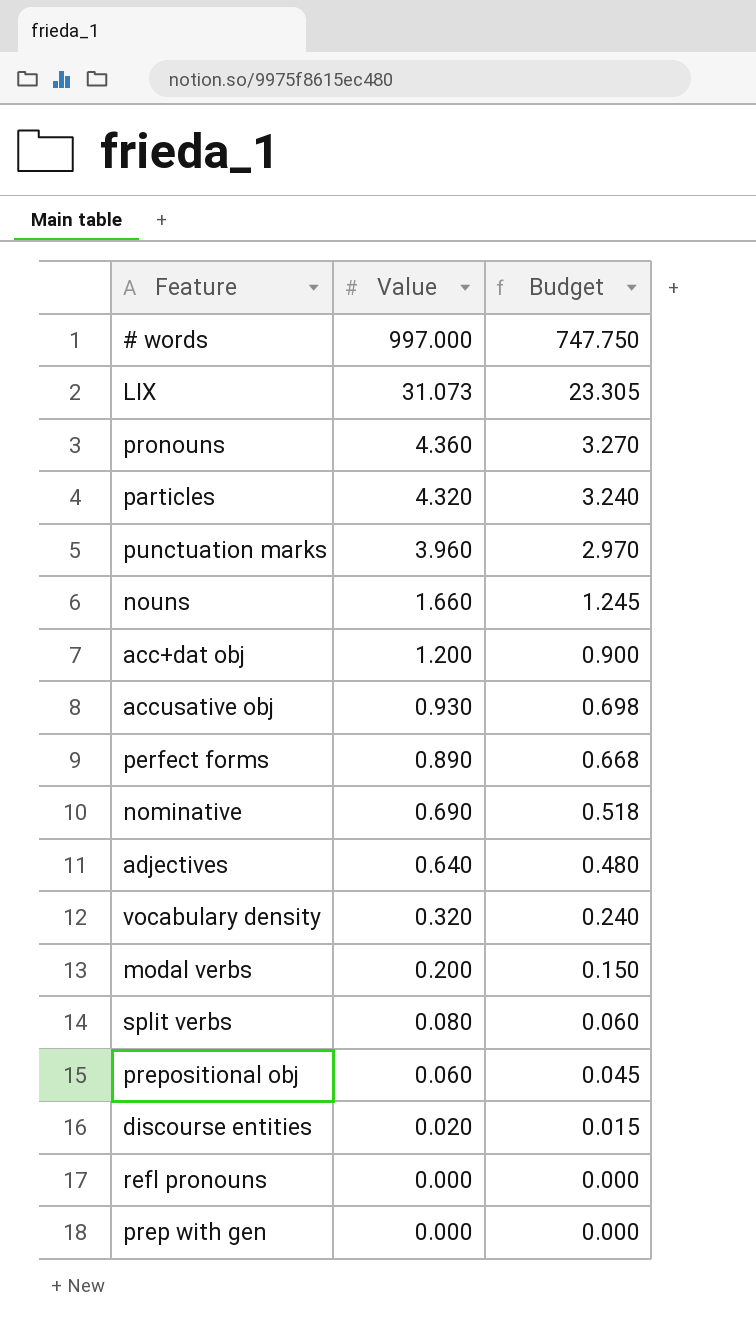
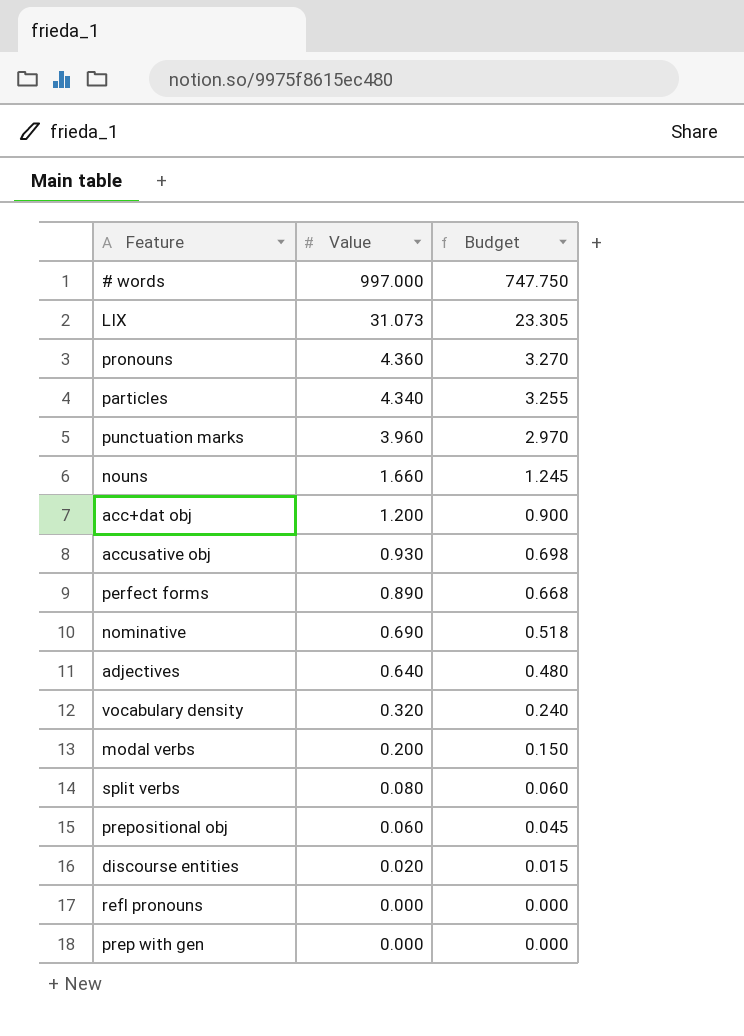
particles | Value: 4.320 -> 4.340
particles | Budget: 3.240 -> 3.255

